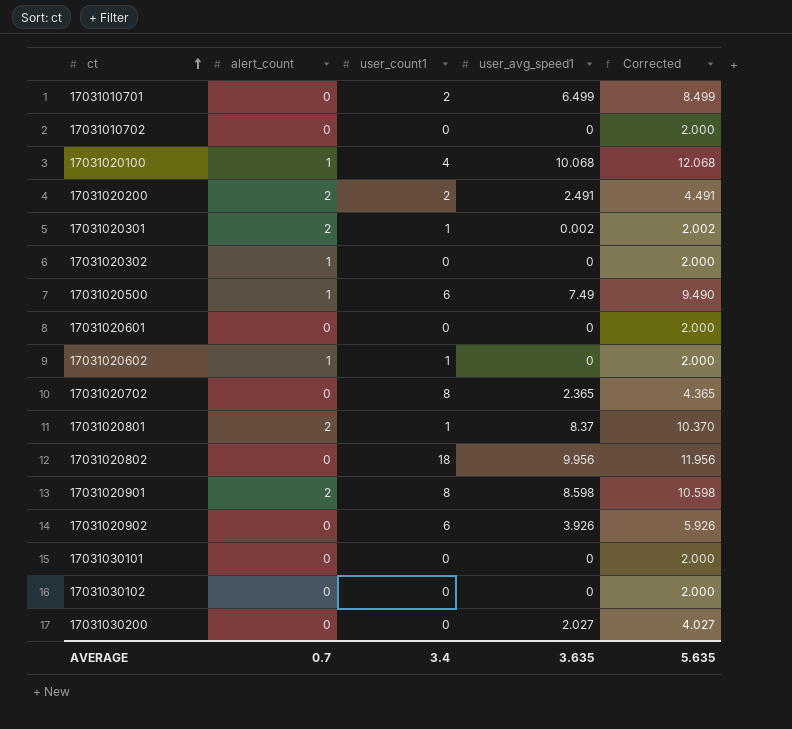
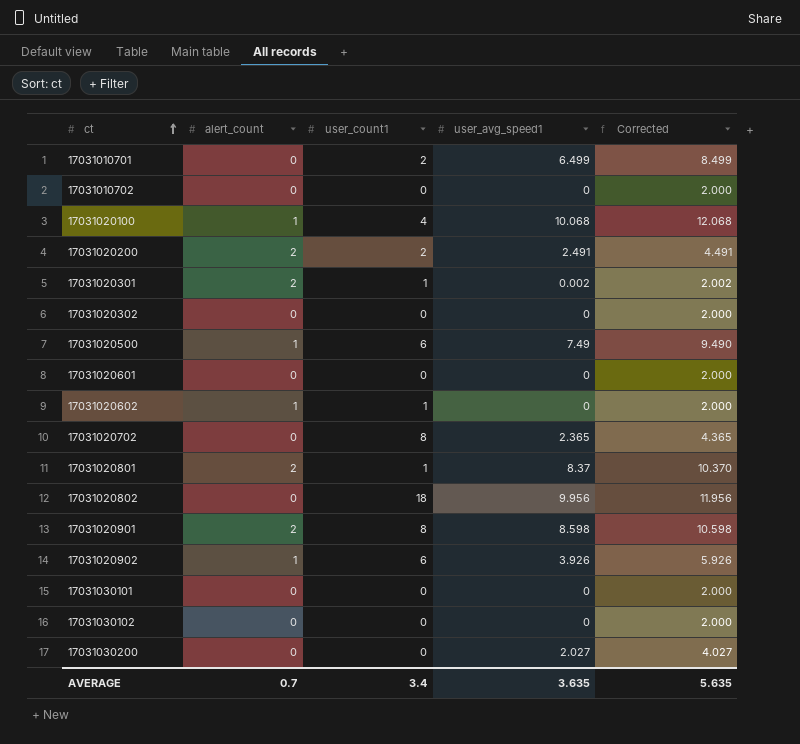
17031020302 | alert_count: 1 -> 0
17031020902 | alert_count: 0 -> 1

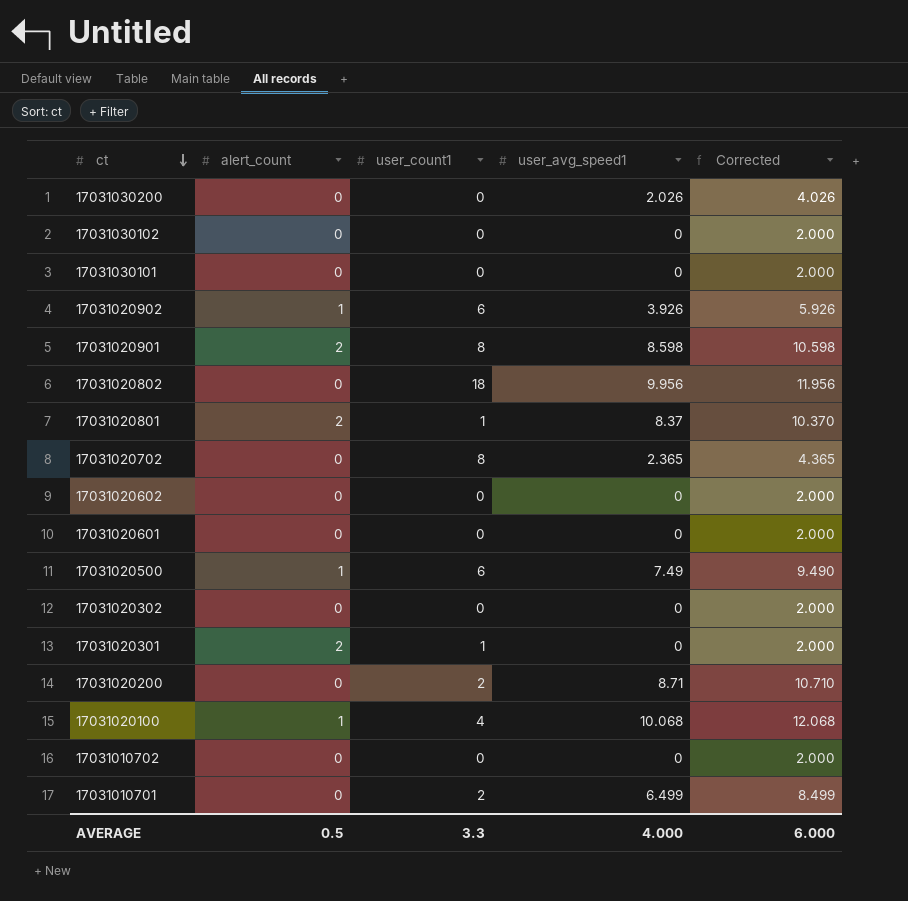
row order: ct ascending -> ct descending
17031030200 | user_avg_speed1: 2.027 -> 2.026
17031030200 | Corrected: 4.027 -> 4.026
17031020602 | alert_count: 1 -> 0
17031020602 | user_count1: 1 -> 0
17031020301 | user_avg_speed1: 0.002 -> 0
17031020301 | Corrected: 2.002 -> 2.000
17031020200 | alert_count: 2 -> 0
17031020200 | user_avg_speed1: 2.491 -> 8.71
17031020200 | Corrected: 4.491 -> 10.710
AVERAGE | alert_count: 0.7 -> 0.5
AVERAGE | user_count1: 3.4 -> 3.3
AVERAGE | user_avg_speed1: 3.635 -> 4.000
AVERAGE | Corrected: 5.635 -> 6.000

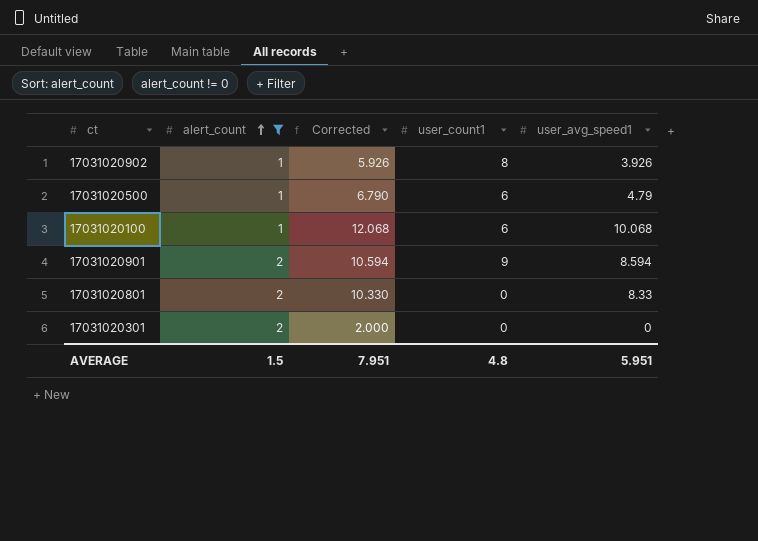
filter: none -> alert_count != 0
row order: ct descending -> alert_count ascending
column Corrected | position: 5 -> 3
17031020902 | user_count1: 6 -> 8
17031020500 | Corrected: 9.490 -> 6.790
17031020500 | user_avg_speed1: 7.49 -> 4.79
17031020100 | user_count1: 4 -> 6
17031020901 | Corrected: 10.598 -> 10.594
17031020901 | user_count1: 8 -> 9
17031020901 | user_avg_speed1: 8.598 -> 8.594
17031020801 | Corrected: 10.370 -> 10.330
17031020801 | user_count1: 1 -> 0
17031020801 | user_avg_speed1: 8.37 -> 8.33
17031020301 | user_count1: 1 -> 0
AVERAGE | alert_count: 0.5 -> 1.5
AVERAGE | Corrected: 6.000 -> 7.951
AVERAGE | user_count1: 3.3 -> 4.8
AVERAGE | user_avg_speed1: 4.000 -> 5.951

